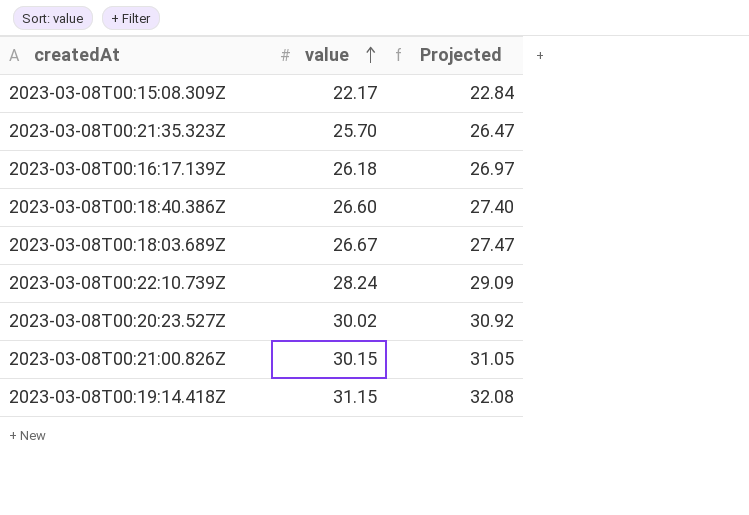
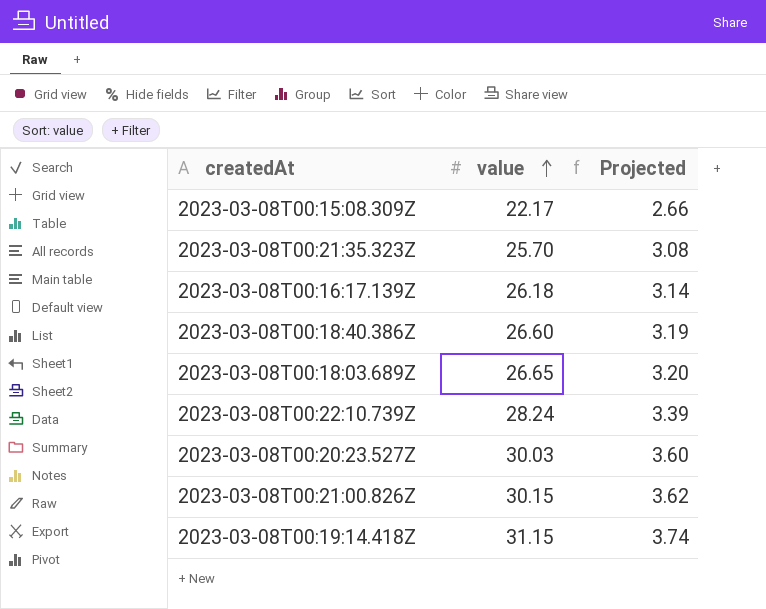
column Projected | formula: [value] * 1.03 -> [value] * 0.12
2023-03-08T00:18:03.689Z | value: 26.67 -> 26.65
2023-03-08T00:20:23.527Z | value: 30.02 -> 30.03

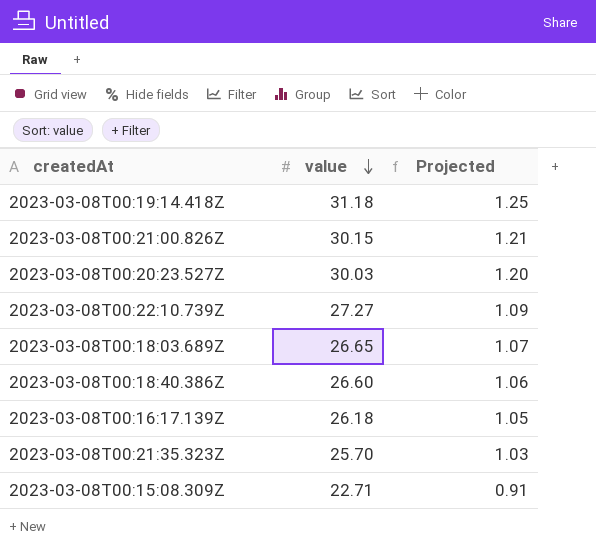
row order: value ascending -> value descending
column Projected | formula: [value] * 0.12 -> [value] * 0.04
2023-03-08T00:19:14.418Z | value: 31.15 -> 31.18
2023-03-08T00:22:10.739Z | value: 28.24 -> 27.27
2023-03-08T00:15:08.309Z | value: 22.17 -> 22.71

